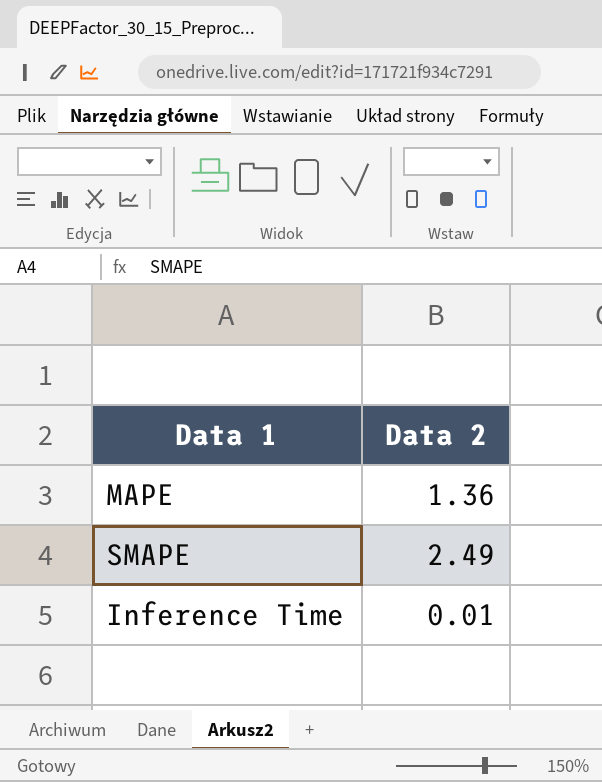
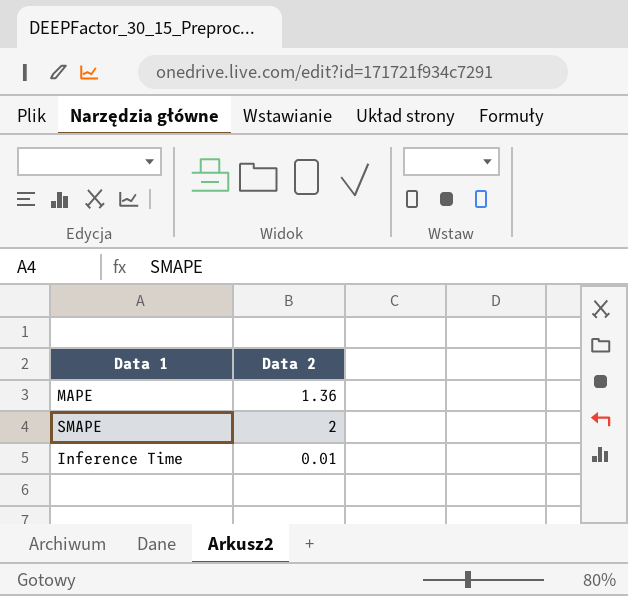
SMAPE | Data 2: 2.49 -> 2

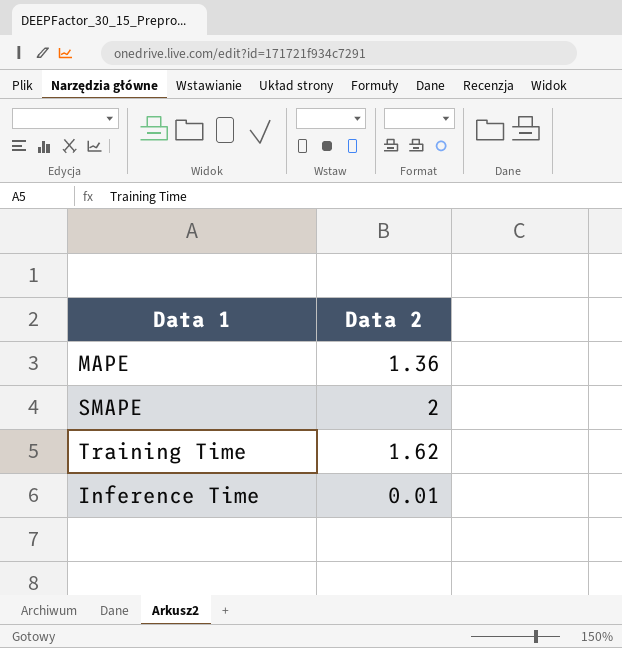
row Training Time: none -> 1.62

